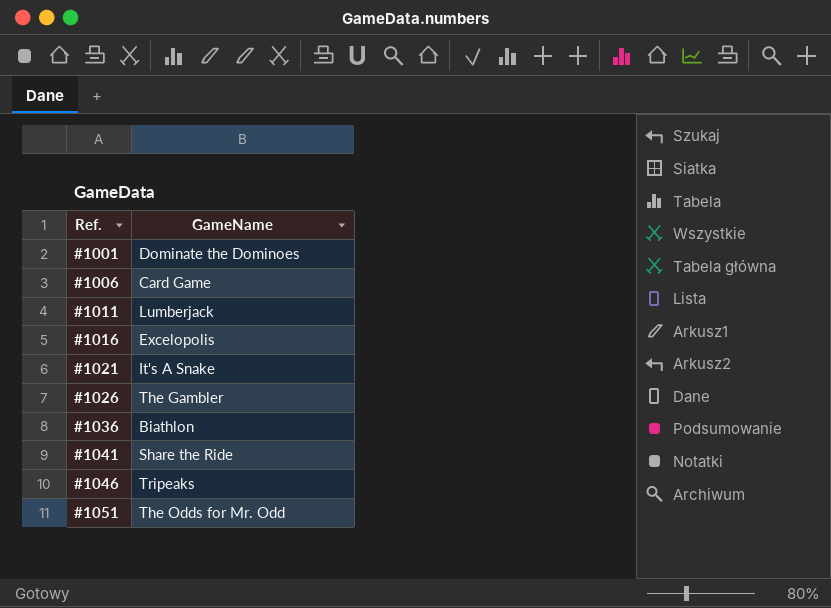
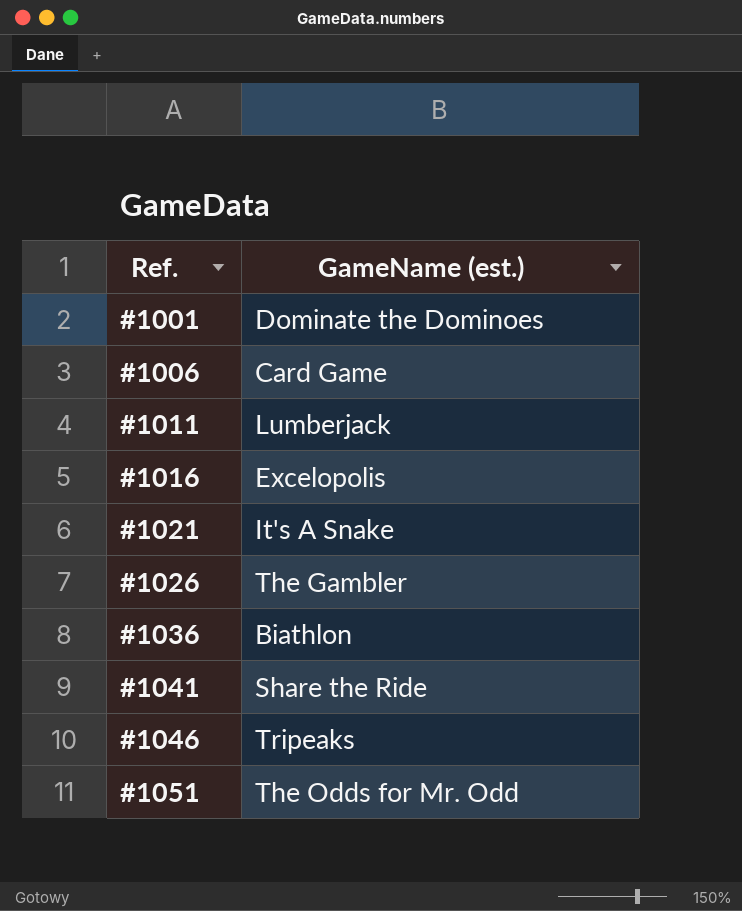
column name: GameName -> GameName (est.)

